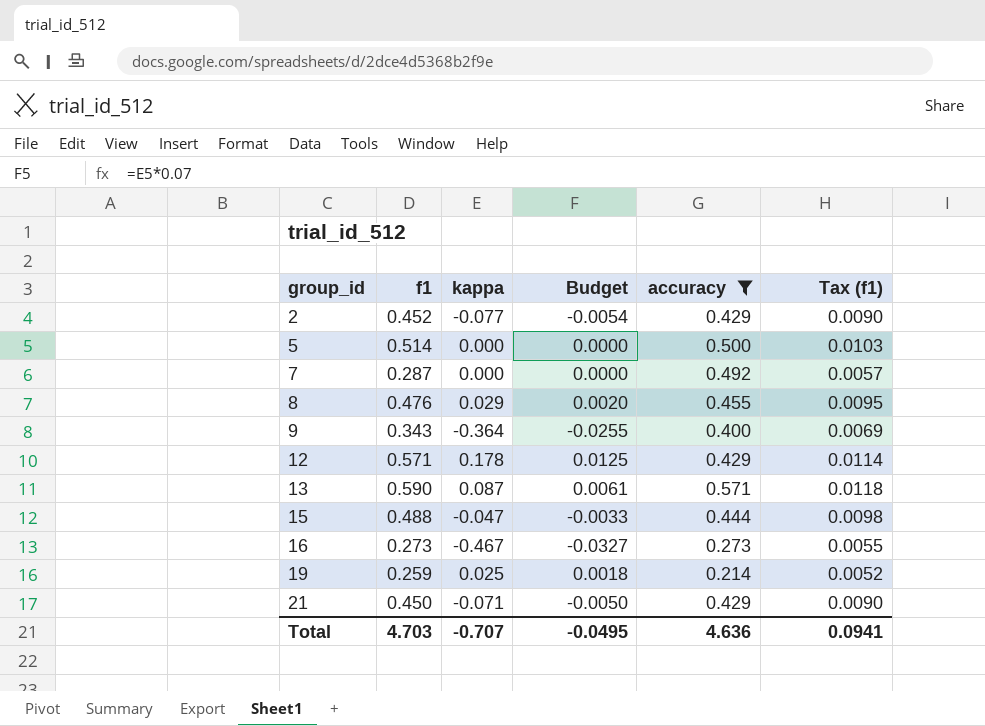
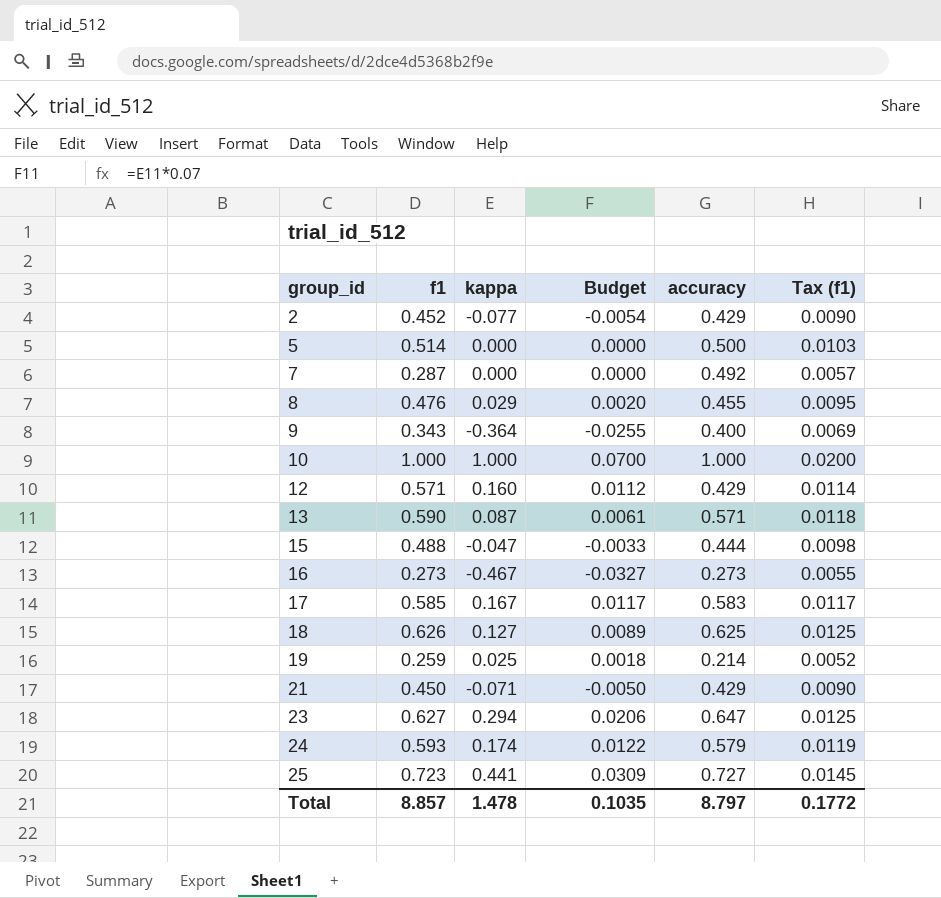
filter: accuracy <= 0.571 -> none
12 | kappa: 0.178 -> 0.160
12 | Budget: 0.0125 -> 0.0112
Total | f1: 4.703 -> 8.857
Total | kappa: -0.707 -> 1.478
Total | Budget: -0.0495 -> 0.1035
Total | accuracy: 4.636 -> 8.797
Total | Tax (f1): 0.0941 -> 0.1772

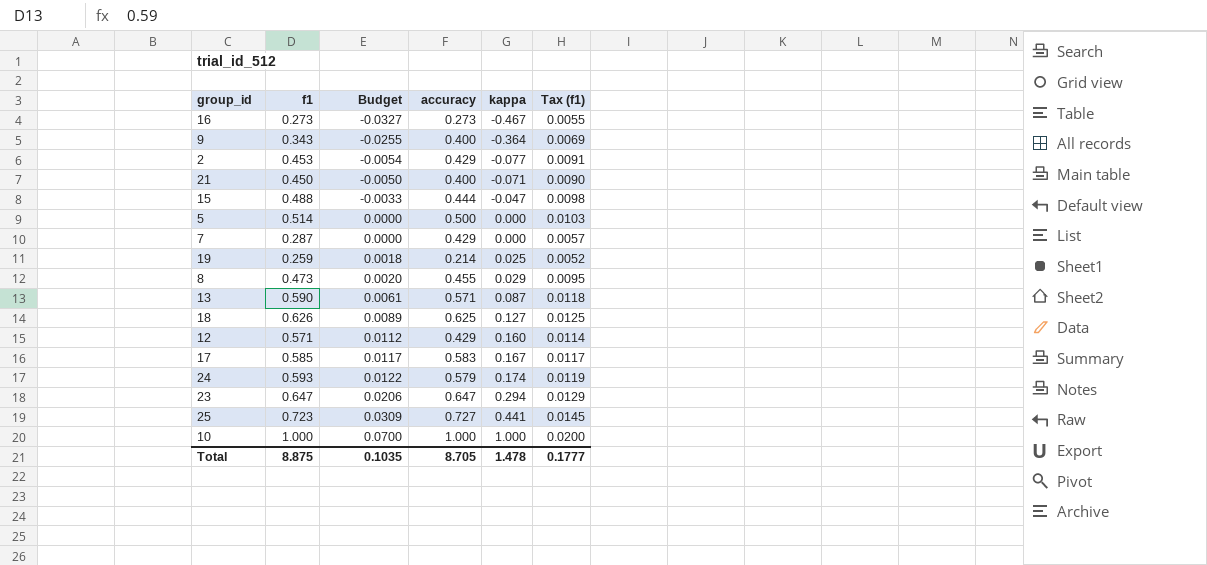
row order: group_id ascending -> Budget ascending
column kappa | position: 3 -> 5
2 | f1: 0.452 -> 0.453
2 | Tax (f1): 0.0090 -> 0.0091
21 | accuracy: 0.429 -> 0.400
7 | accuracy: 0.492 -> 0.429
8 | f1: 0.476 -> 0.473
23 | f1: 0.627 -> 0.647
23 | Tax (f1): 0.0125 -> 0.0129
Total | f1: 8.857 -> 8.875
Total | accuracy: 8.797 -> 8.705
Total | Tax (f1): 0.1772 -> 0.1777

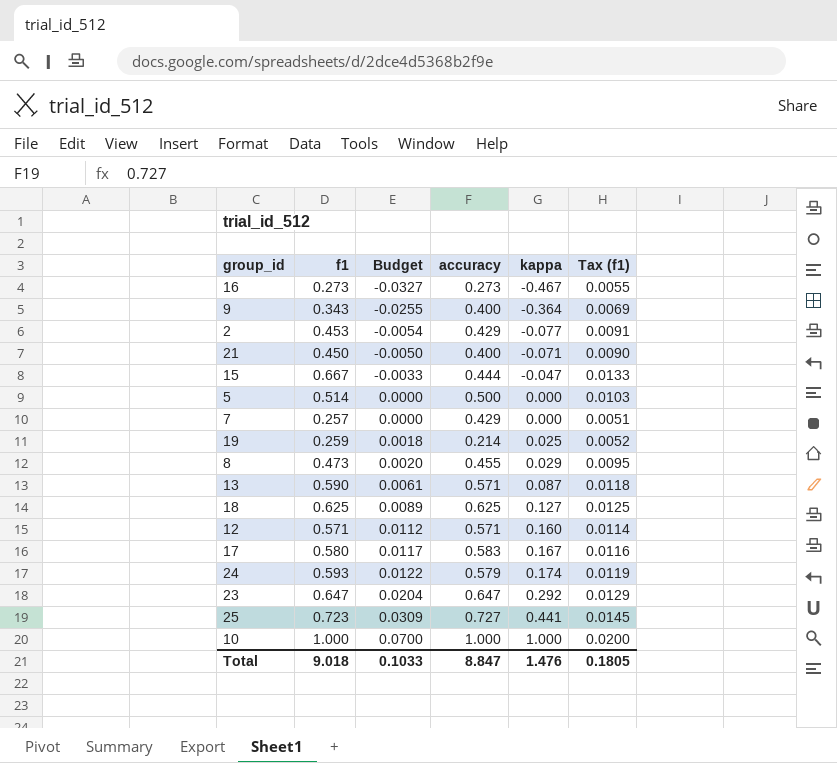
15 | f1: 0.488 -> 0.667
15 | Tax (f1): 0.0098 -> 0.0133
7 | f1: 0.287 -> 0.257
7 | Tax (f1): 0.0057 -> 0.0051
18 | f1: 0.626 -> 0.625
12 | accuracy: 0.429 -> 0.571
17 | f1: 0.585 -> 0.580
17 | Tax (f1): 0.0117 -> 0.0116
23 | Budget: 0.0206 -> 0.0204
23 | kappa: 0.294 -> 0.292
Total | f1: 8.875 -> 9.018
Total | Budget: 0.1035 -> 0.1033
Total | accuracy: 8.705 -> 8.847
Total | kappa: 1.478 -> 1.476
Total | Tax (f1): 0.1777 -> 0.1805

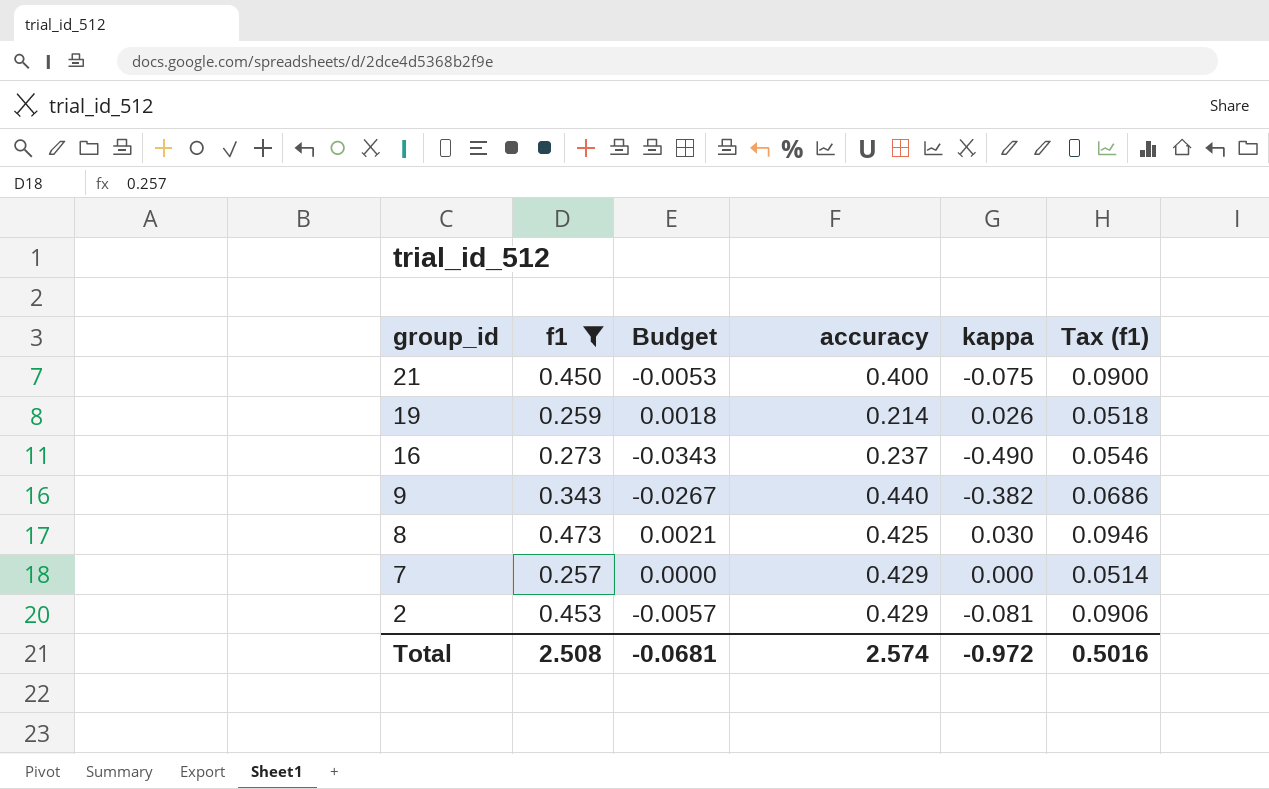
filter: none -> f1 <= 0.473
row order: Budget ascending -> group_id descending
column Tax (f1) | formula: [f1] * 0.02 -> [f1] * 0.2
21 | Budget: -0.0050 -> -0.0053
21 | kappa: -0.071 -> -0.075
19 | kappa: 0.025 -> 0.026
16 | Budget: -0.0327 -> -0.0343
16 | accuracy: 0.273 -> 0.237
16 | kappa: -0.467 -> -0.490
9 | Budget: -0.0255 -> -0.0267
9 | accuracy: 0.400 -> 0.440
9 | kappa: -0.364 -> -0.382
8 | Budget: 0.0020 -> 0.0021
8 | accuracy: 0.455 -> 0.425
8 | kappa: 0.029 -> 0.030
2 | Budget: -0.0054 -> -0.0057
2 | kappa: -0.077 -> -0.081
Total | f1: 9.018 -> 2.508
Total | Budget: 0.1033 -> -0.0681
Total | accuracy: 8.847 -> 2.574
Total | kappa: 1.476 -> -0.972
Total | Tax (f1): 0.1805 -> 0.5016

